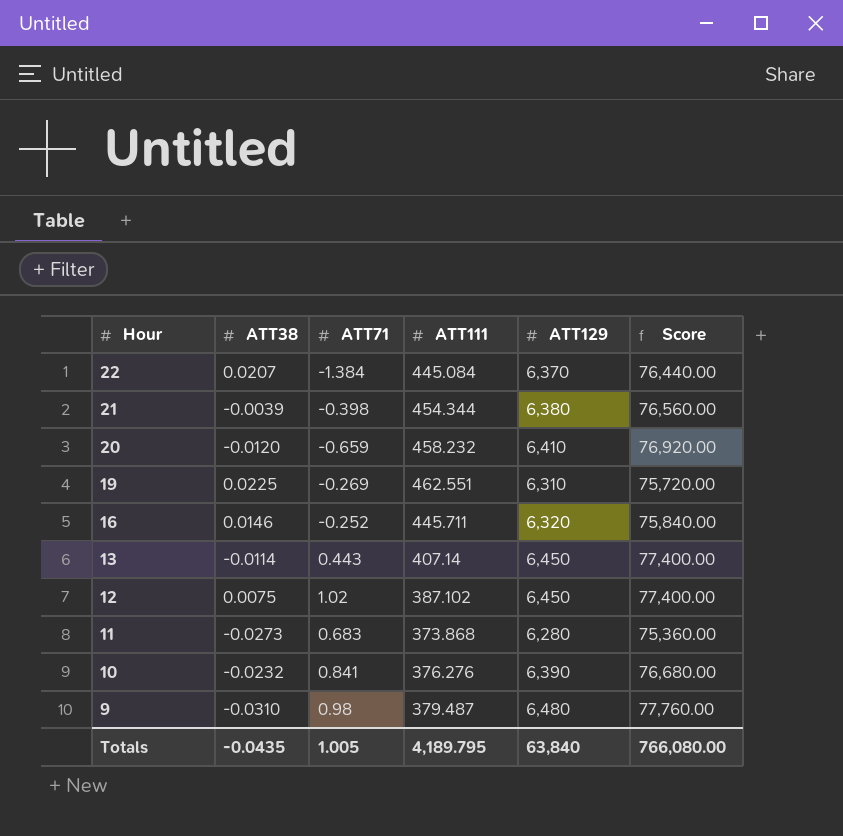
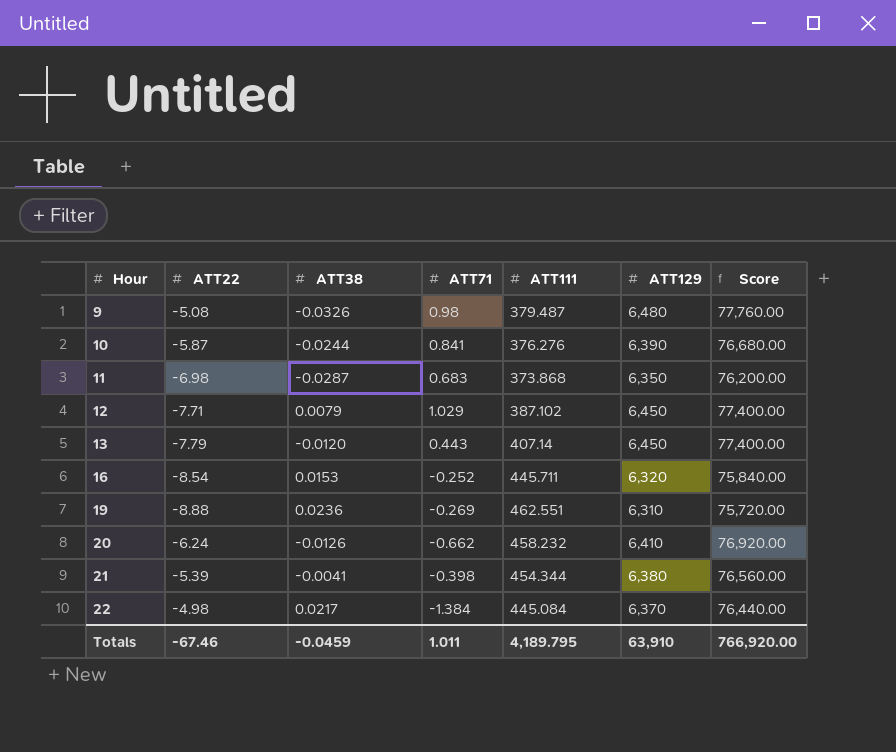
row order: Hour descending -> Hour ascending
column ATT22 | position: none -> 2
9 | ATT38: -0.0310 -> -0.0326
10 | ATT38: -0.0232 -> -0.0244
11 | ATT38: -0.0273 -> -0.0287
11 | ATT129: 6,280 -> 6,350
11 | Score: 75,360.00 -> 76,200.00
12 | ATT38: 0.0075 -> 0.0079
12 | ATT71: 1.02 -> 1.029
13 | ATT38: -0.0114 -> -0.0120
16 | ATT38: 0.0146 -> 0.0153
19 | ATT38: 0.0225 -> 0.0236
20 | ATT38: -0.0120 -> -0.0126
20 | ATT71: -0.659 -> -0.662
21 | ATT38: -0.0039 -> -0.0041
22 | ATT38: 0.0207 -> 0.0217
Totals | ATT38: -0.0435 -> -0.0459
Totals | ATT71: 1.005 -> 1.011
Totals | ATT129: 63,840 -> 63,910
Totals | Score: 766,080.00 -> 766,920.00

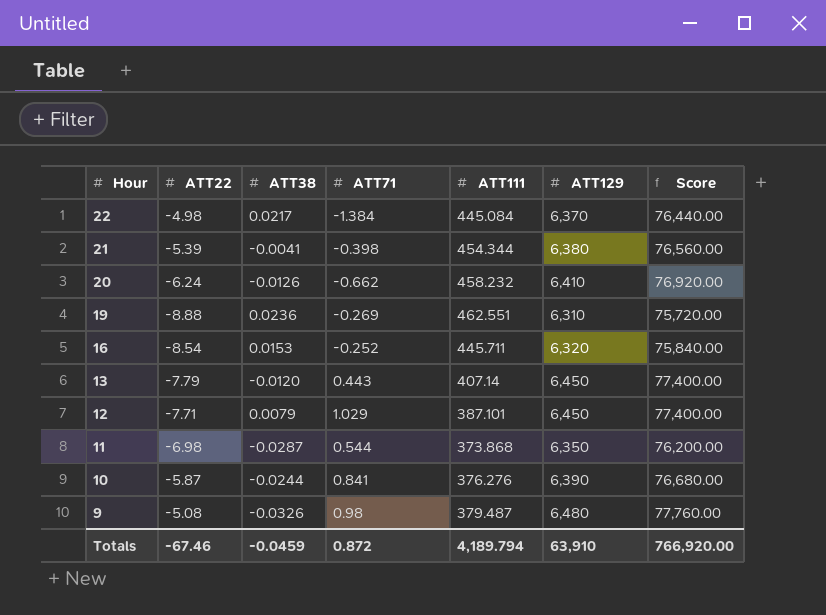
row order: Hour ascending -> Hour descending
12 | ATT111: 387.102 -> 387.101
11 | ATT71: 0.683 -> 0.544
Totals | ATT71: 1.011 -> 0.872
Totals | ATT111: 4,189.795 -> 4,189.794

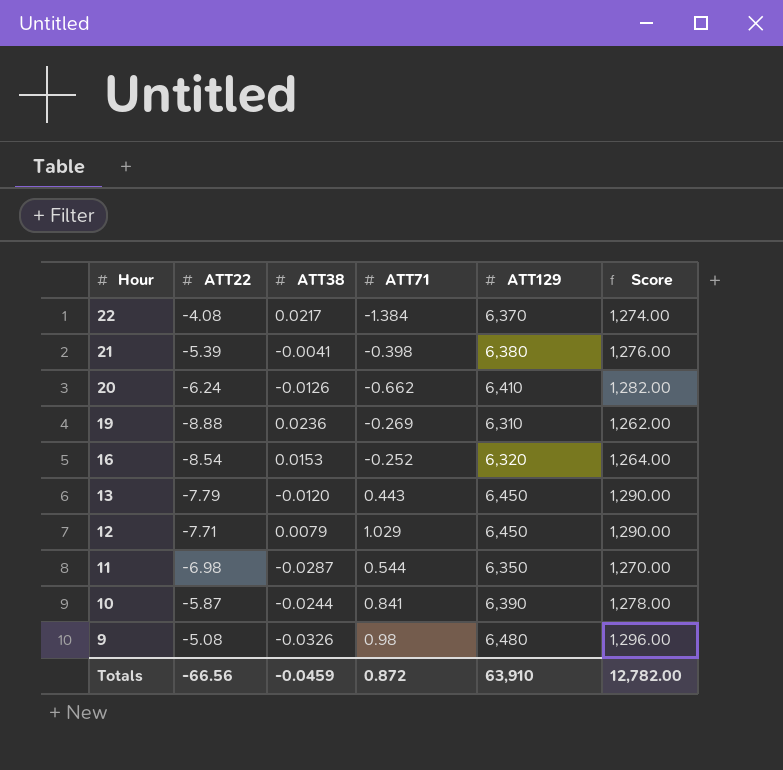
column ATT111 | position: 5 -> none
column Score | formula: [ATT129] * 12 -> [ATT129] * 0.2
22 | ATT22: -4.98 -> -4.08
Totals | ATT22: -67.46 -> -66.56
Totals | Score: 766,920.00 -> 12,782.00

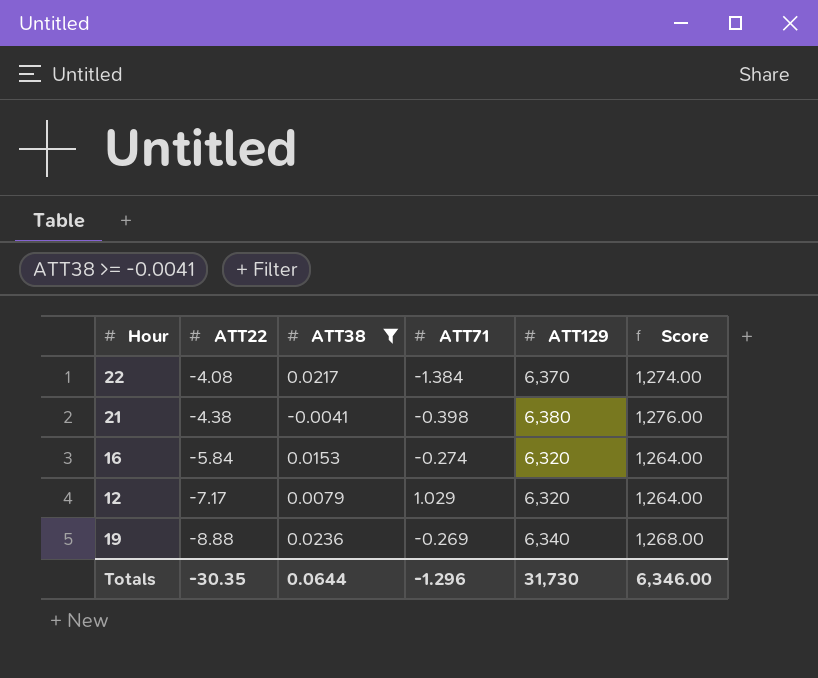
filter: none -> ATT38 >= -0.0041
row order: Hour descending -> ATT22 descending
21 | ATT22: -5.39 -> -4.38
16 | ATT22: -8.54 -> -5.84
16 | ATT71: -0.252 -> -0.274
12 | ATT22: -7.71 -> -7.17
12 | ATT129: 6,450 -> 6,320
12 | Score: 1,290.00 -> 1,264.00
19 | ATT129: 6,310 -> 6,340
19 | Score: 1,262.00 -> 1,268.00
Totals | ATT22: -66.56 -> -30.35
Totals | ATT38: -0.0459 -> 0.0644
Totals | ATT71: 0.872 -> -1.296
Totals | ATT129: 63,910 -> 31,730
Totals | Score: 12,782.00 -> 6,346.00

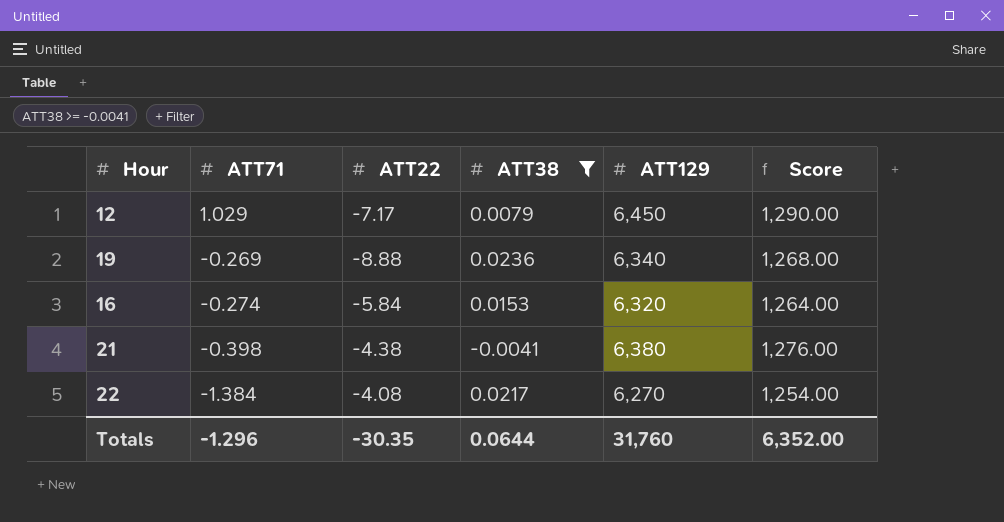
row order: ATT22 descending -> ATT71 descending
column ATT71 | position: 4 -> 2
12 | ATT129: 6,320 -> 6,450
12 | Score: 1,264.00 -> 1,290.00
22 | ATT129: 6,370 -> 6,270
22 | Score: 1,274.00 -> 1,254.00
Totals | ATT129: 31,730 -> 31,760
Totals | Score: 6,346.00 -> 6,352.00

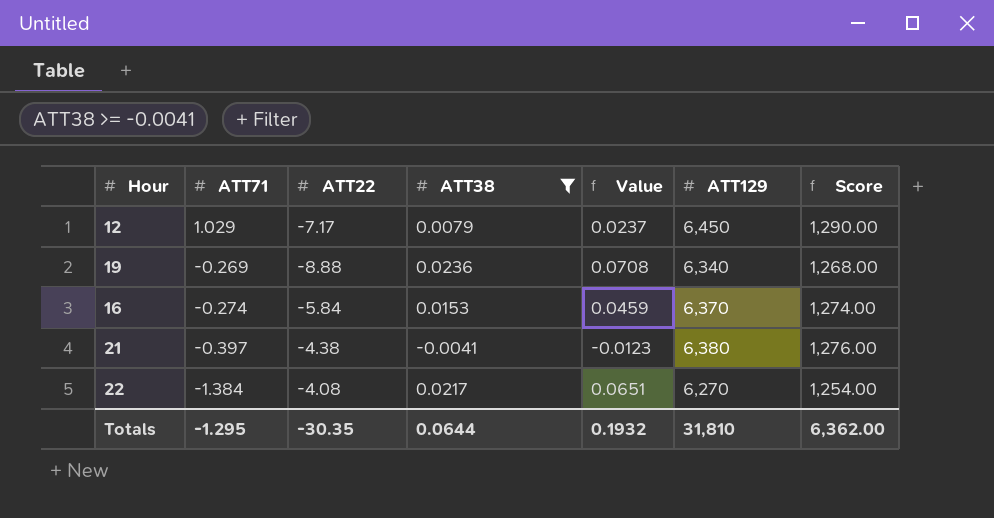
column Value | formula: none -> [ATT38] * 3
16 | ATT129: 6,320 -> 6,370
16 | Score: 1,264.00 -> 1,274.00
21 | ATT71: -0.398 -> -0.397
Totals | ATT71: -1.296 -> -1.295
Totals | ATT129: 31,760 -> 31,810
Totals | Score: 6,352.00 -> 6,362.00

